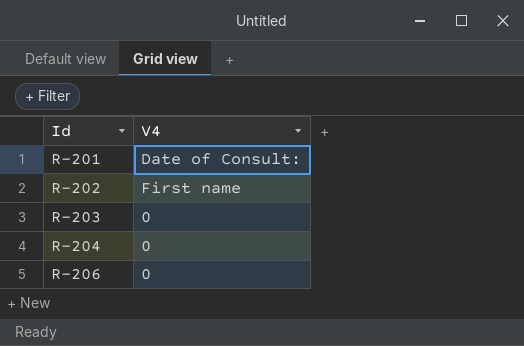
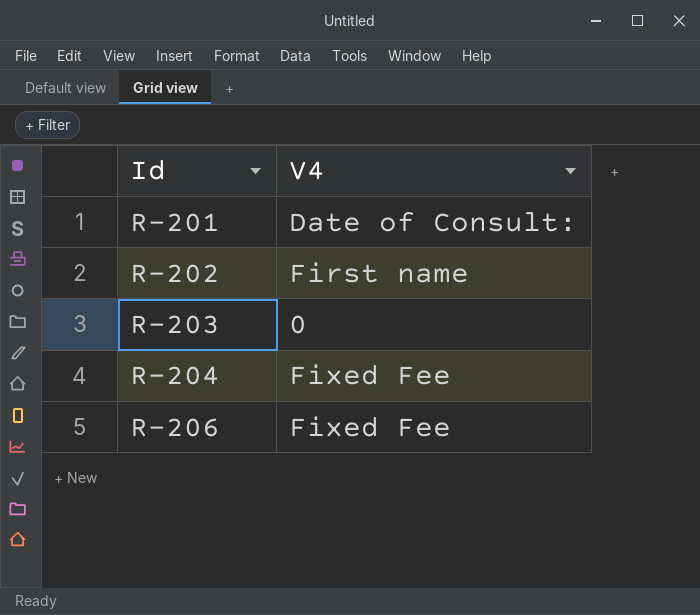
R-204 | V4: 0 -> Fixed Fee
R-206 | V4: 0 -> Fixed Fee

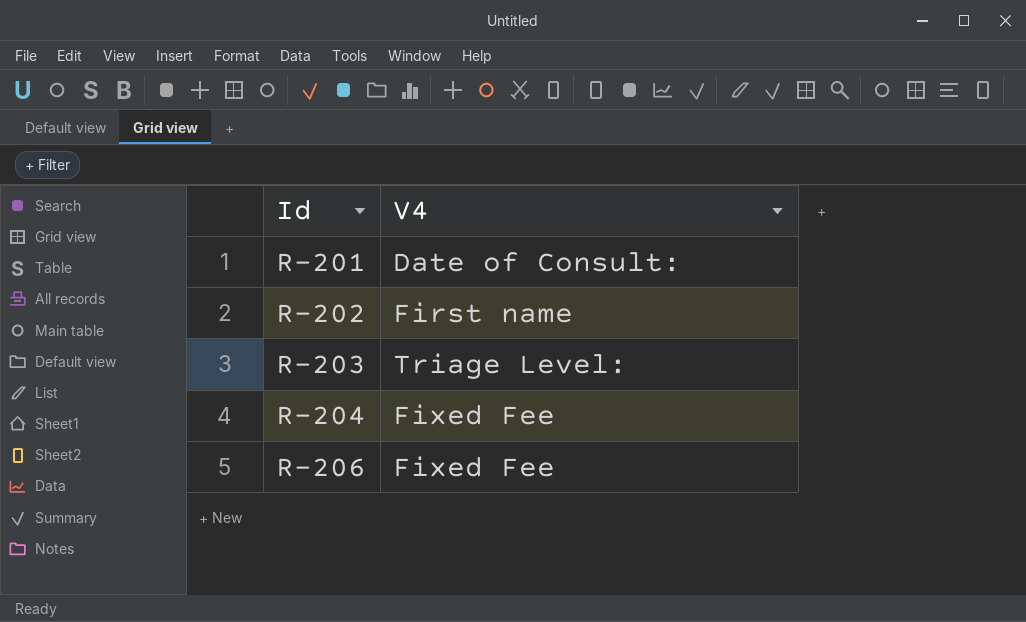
R-203 | V4: 0 -> Triage Level:

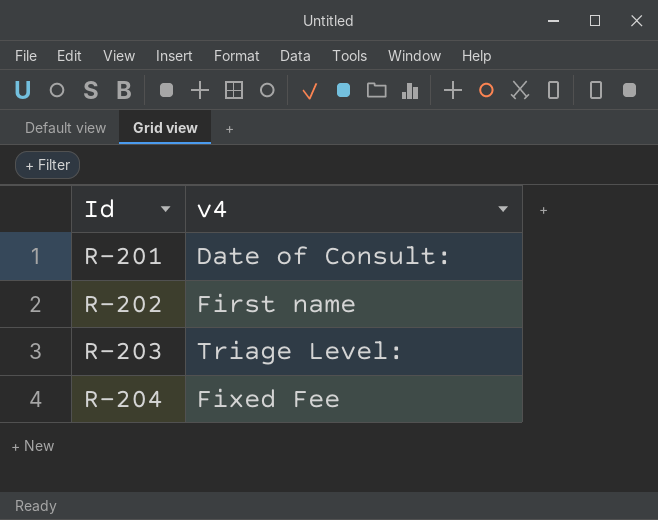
column name: V4 -> v4
row R-206: Fixed Fee -> none

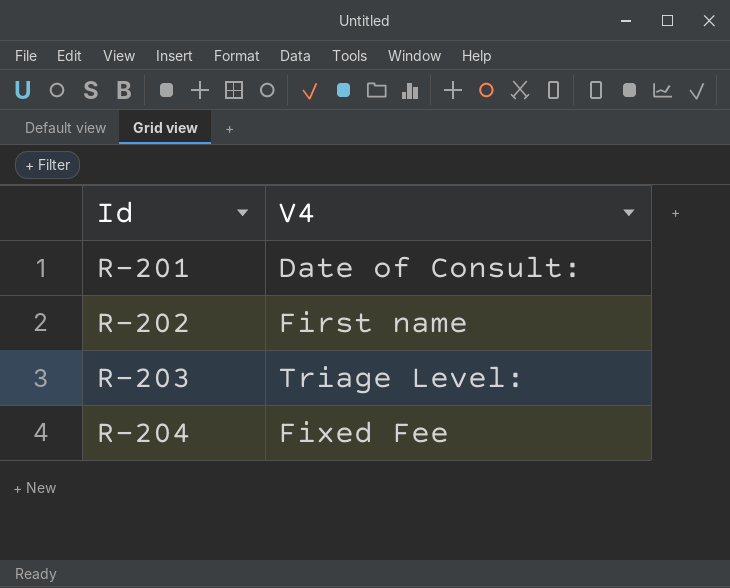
column name: v4 -> V4

